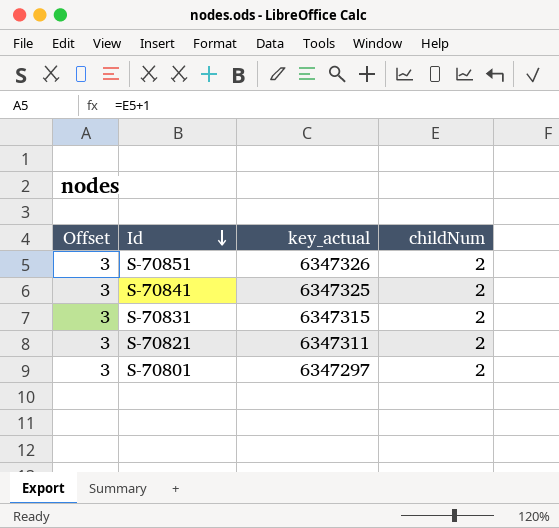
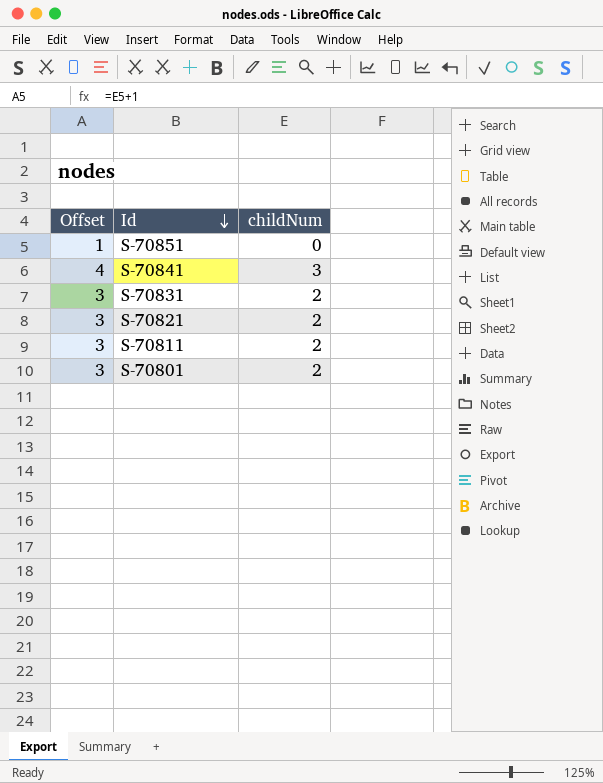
column key_actual | position: 3 -> none
S-70851 | Offset: 3 -> 1
S-70851 | childNum: 2 -> 0
S-70841 | Offset: 3 -> 4
S-70841 | childNum: 2 -> 3
row S-70811: none -> 3 | 2

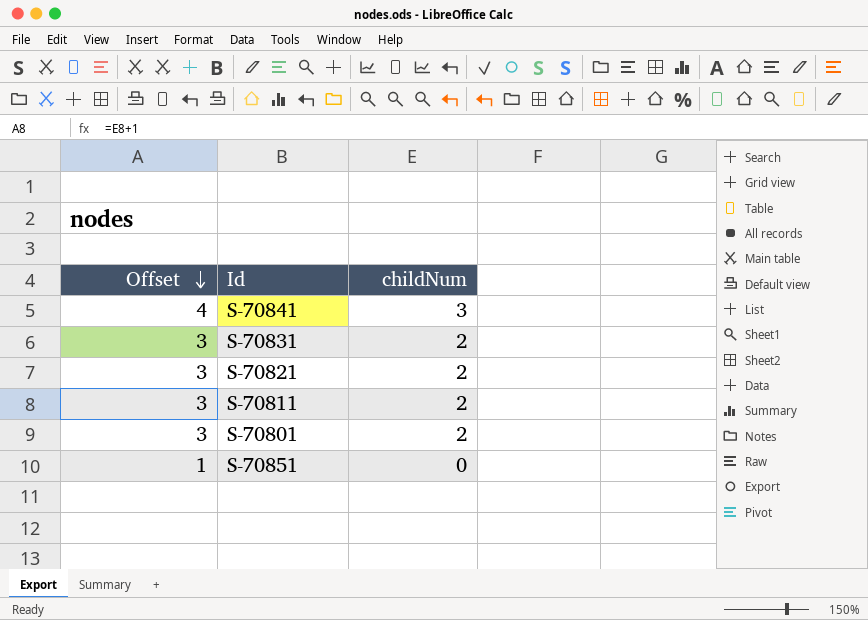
row order: Id descending -> Offset descending

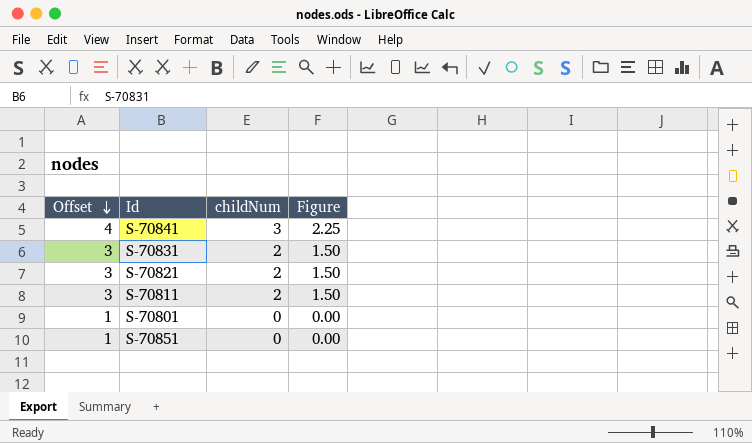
column Figure | formula: none -> [childNum] * 0.75
S-70801 | Offset: 3 -> 1
S-70801 | childNum: 2 -> 0

